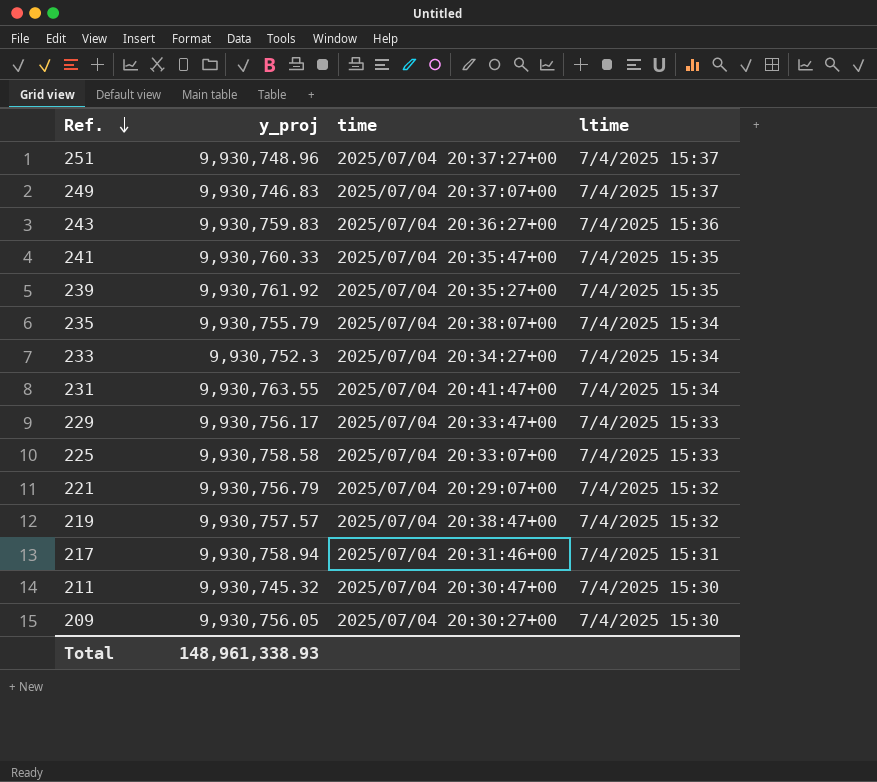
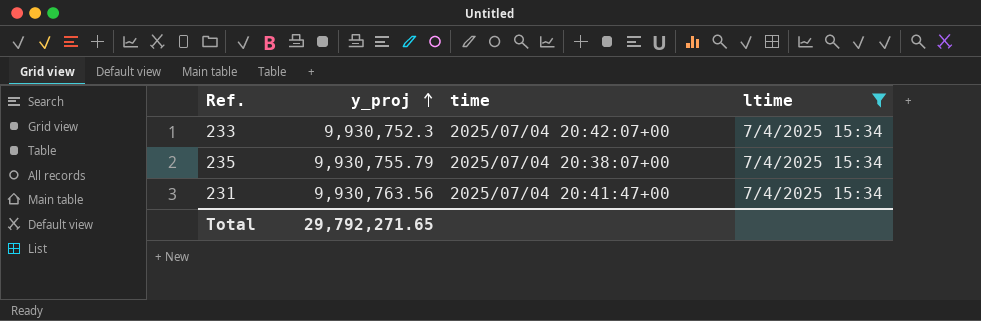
filter: none -> ltime = 7/4/2025 15:34
row order: Ref. descending -> y_proj ascending
233 | time: 2025/07/04 20:34:27+00 -> 2025/07/04 20:42:07+00
231 | y_proj: 9,930,763.55 -> 9,930,763.56
Total | y_proj: 148,961,338.93 -> 29,792,271.65

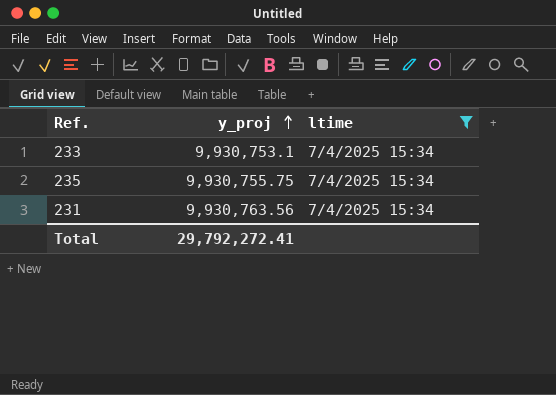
column time | position: 3 -> none
233 | y_proj: 9,930,752.3 -> 9,930,753.1
235 | y_proj: 9,930,755.79 -> 9,930,755.75
Total | y_proj: 29,792,271.65 -> 29,792,272.41

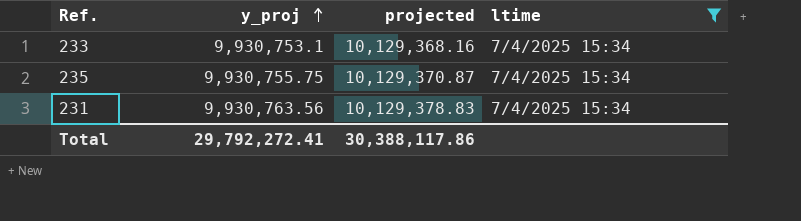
column projected | formula: none -> [y_proj] * 1.02

